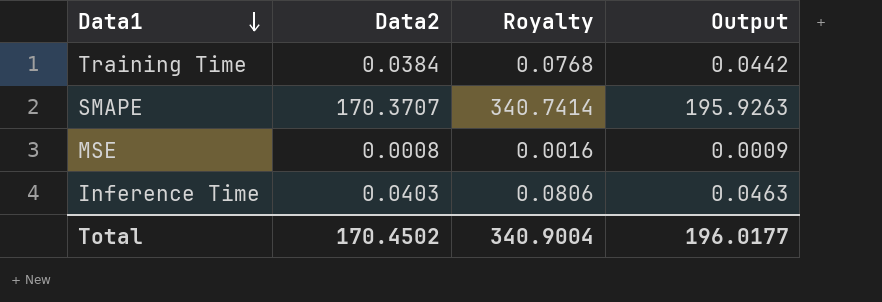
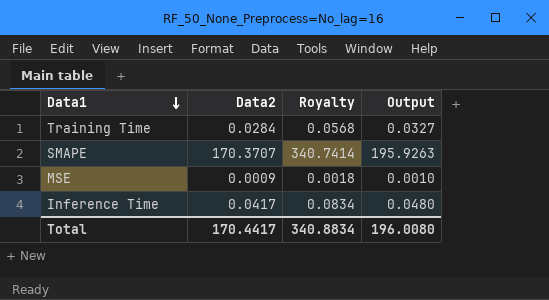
Training Time | Data2: 0.0384 -> 0.0284
Training Time | Royalty: 0.0768 -> 0.0568
Training Time | Output: 0.0442 -> 0.0327
MSE | Data2: 0.0008 -> 0.0009
MSE | Royalty: 0.0016 -> 0.0018
MSE | Output: 0.0009 -> 0.0010
Inference Time | Data2: 0.0403 -> 0.0417
Inference Time | Royalty: 0.0806 -> 0.0834
Inference Time | Output: 0.0463 -> 0.0480
Total | Data2: 170.4502 -> 170.4417
Total | Royalty: 340.9004 -> 340.8834
Total | Output: 196.0177 -> 196.0080

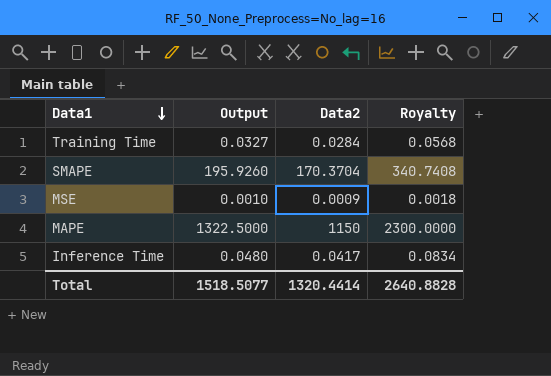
column Output | position: 4 -> 2
SMAPE | Output: 195.9263 -> 195.9260
SMAPE | Data2: 170.3707 -> 170.3704
SMAPE | Royalty: 340.7414 -> 340.7408
row MAPE: none -> 1322.5000 | 1150 | 2300.0000
Total | Output: 196.0080 -> 1518.5077
Total | Data2: 170.4417 -> 1320.4414
Total | Royalty: 340.8834 -> 2640.8828

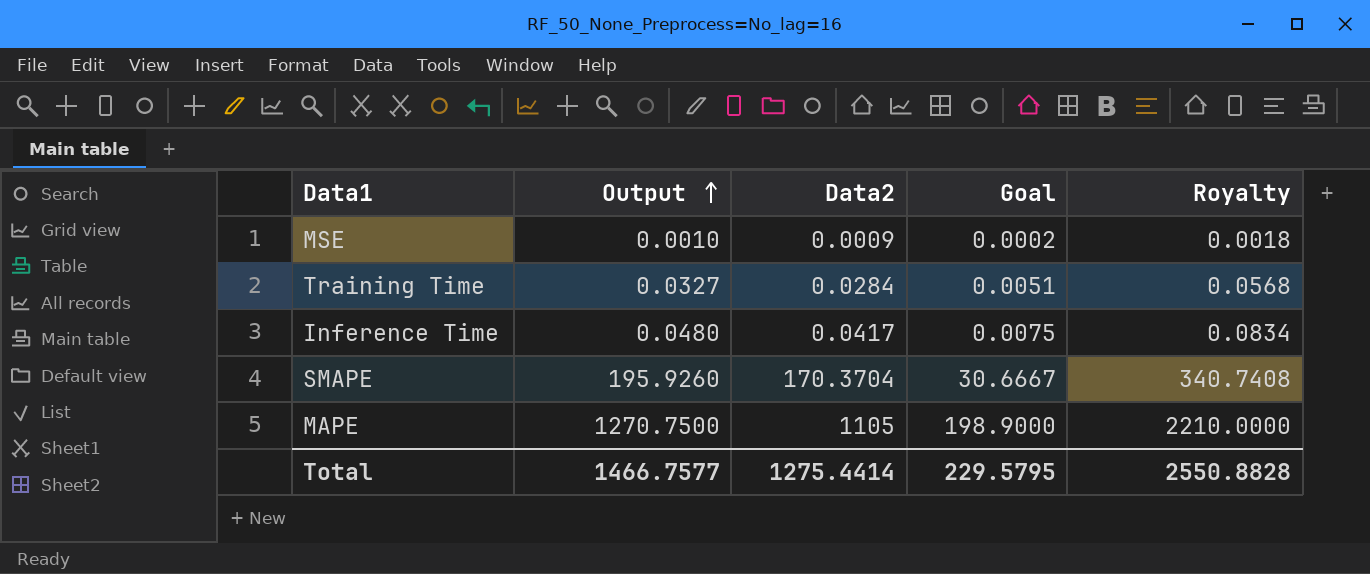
row order: Data1 descending -> Output ascending
column Goal | formula: none -> [Data2] * 0.18
MAPE | Output: 1322.5000 -> 1270.7500
MAPE | Data2: 1150 -> 1105
MAPE | Royalty: 2300.0000 -> 2210.0000
Total | Output: 1518.5077 -> 1466.7577
Total | Data2: 1320.4414 -> 1275.4414
Total | Royalty: 2640.8828 -> 2550.8828

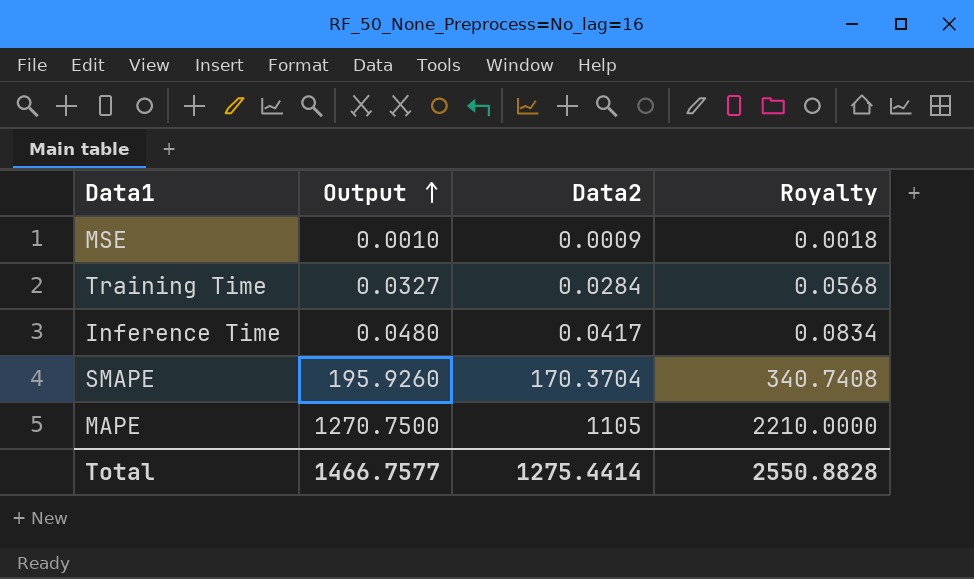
column Goal | formula: [Data2] * 0.18 -> none

